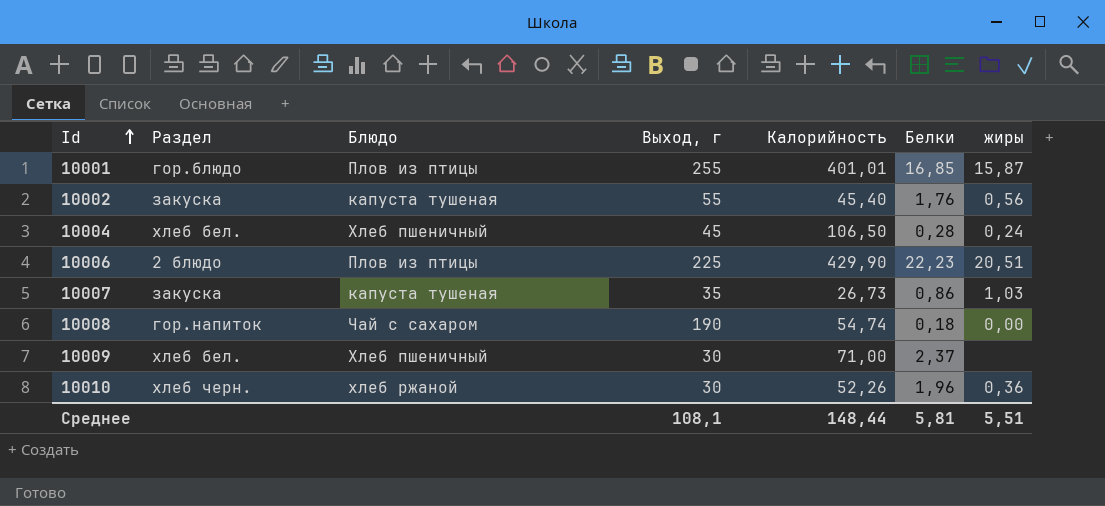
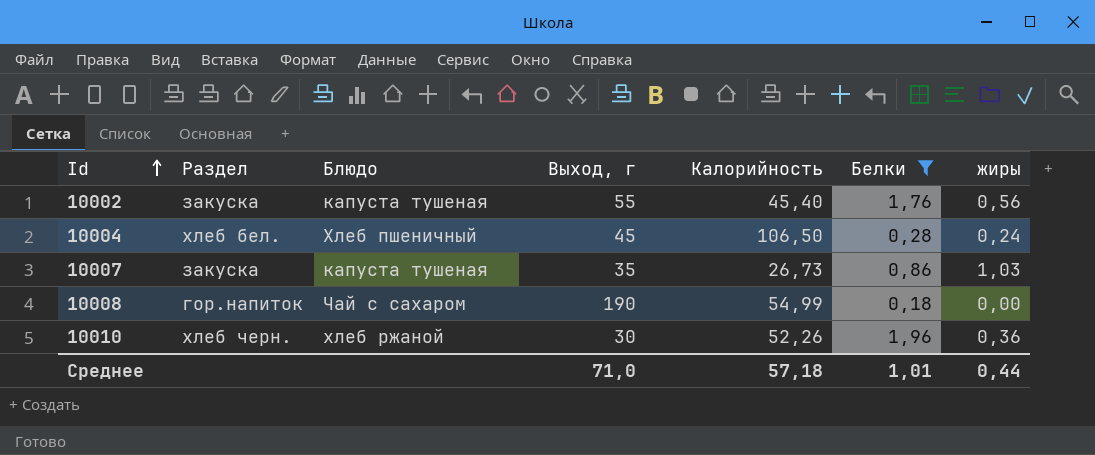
filter: none -> Белки <= 1,96
10008 | Калорийность: 54,74 -> 54,99
Среднее | Выход, г: 108,1 -> 71,0
Среднее | Калорийность: 148,44 -> 57,18
Среднее | Белки: 5,81 -> 1,01
Среднее | жиры: 5,51 -> 0,44

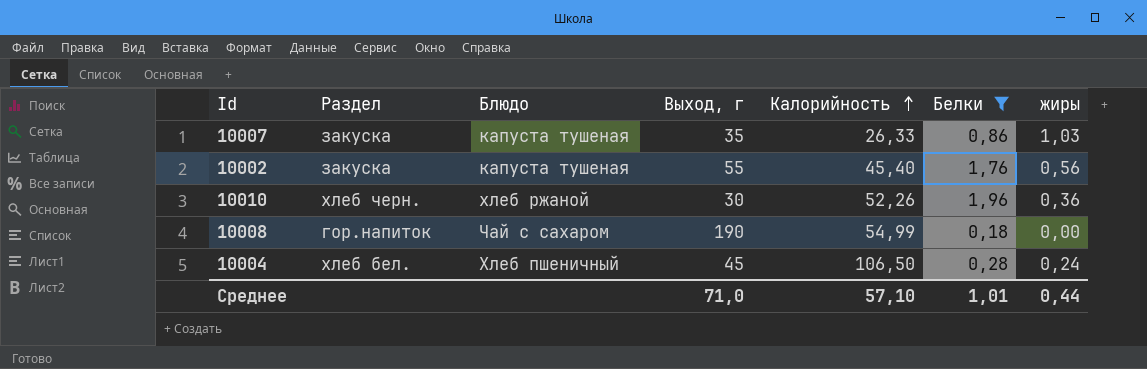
row order: Id ascending -> Калорийность ascending
10007 | Калорийность: 26,73 -> 26,33
Среднее | Калорийность: 57,18 -> 57,10

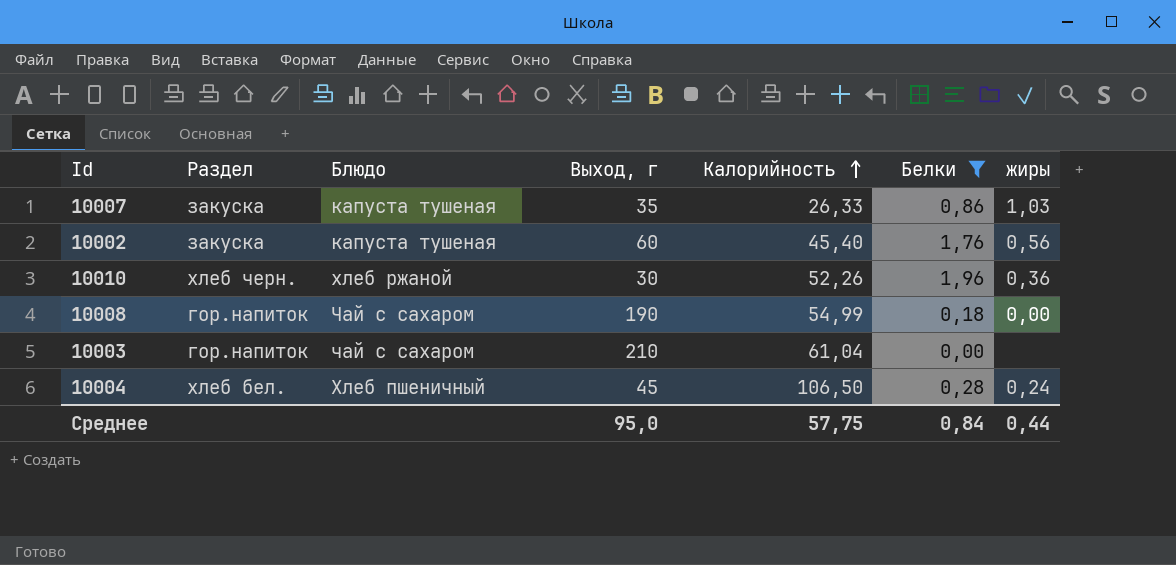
10002 | Выход, г: 55 -> 60
row 10003: none -> гор.напиток | чай с сахаром | 210 | 61,04 | 0,00 | none
Среднее | Выход, г: 71,0 -> 95,0
Среднее | Калорийность: 57,10 -> 57,75
Среднее | Белки: 1,01 -> 0,84

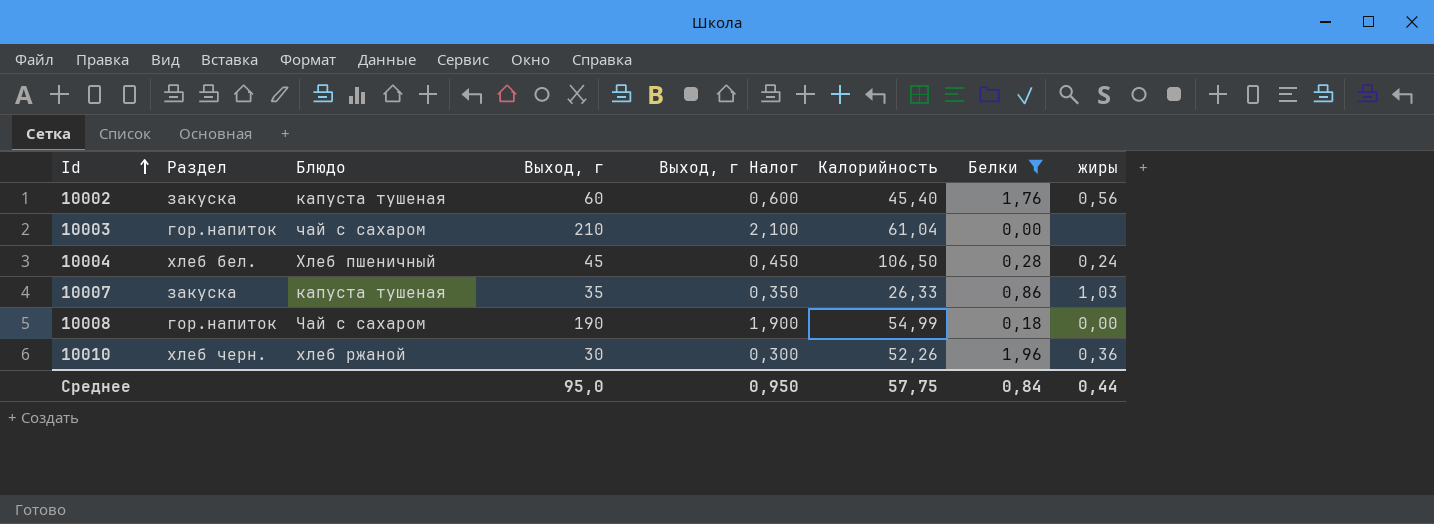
row order: Калорийность ascending -> Id ascending
column Выход, г Налог | formula: none -> [Выход, г] * 0,01

